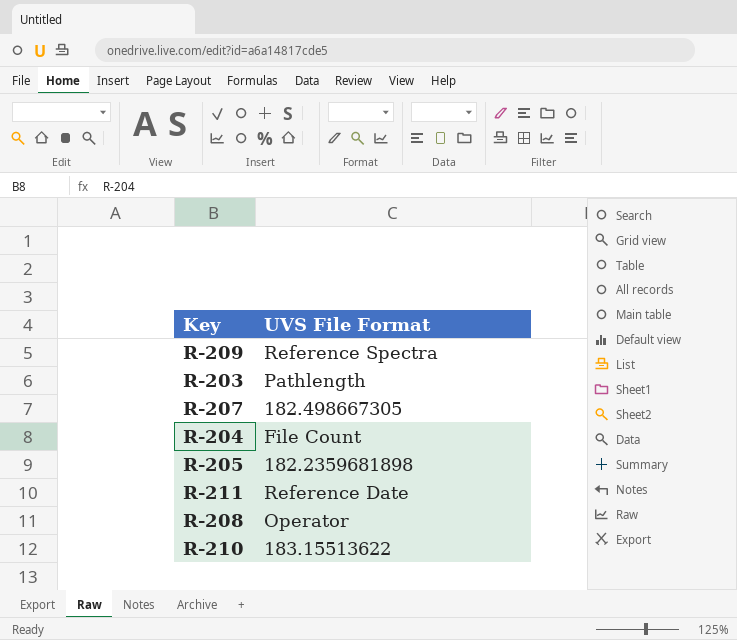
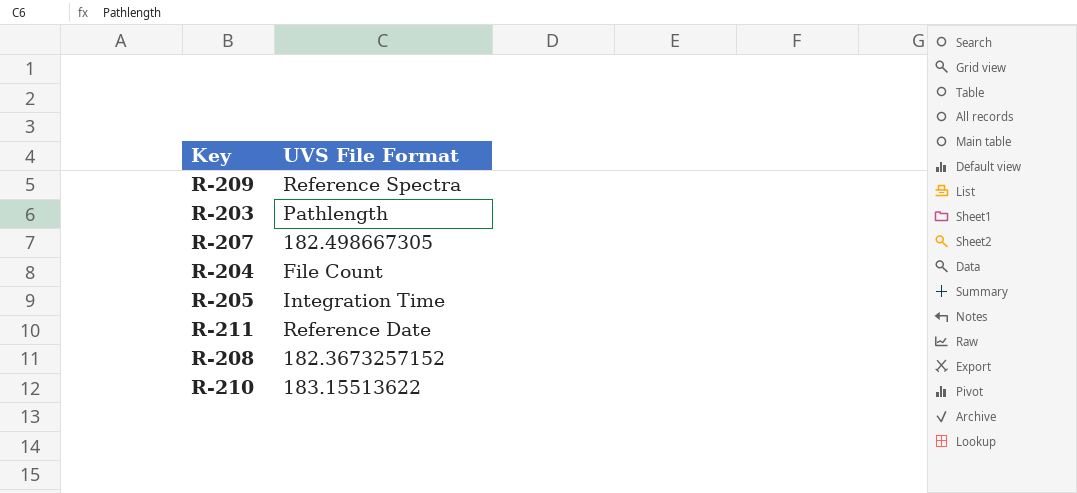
R-205 | UVS File Format: 182.2359681898 -> Integration Time
R-208 | UVS File Format: Operator -> 182.3673257152

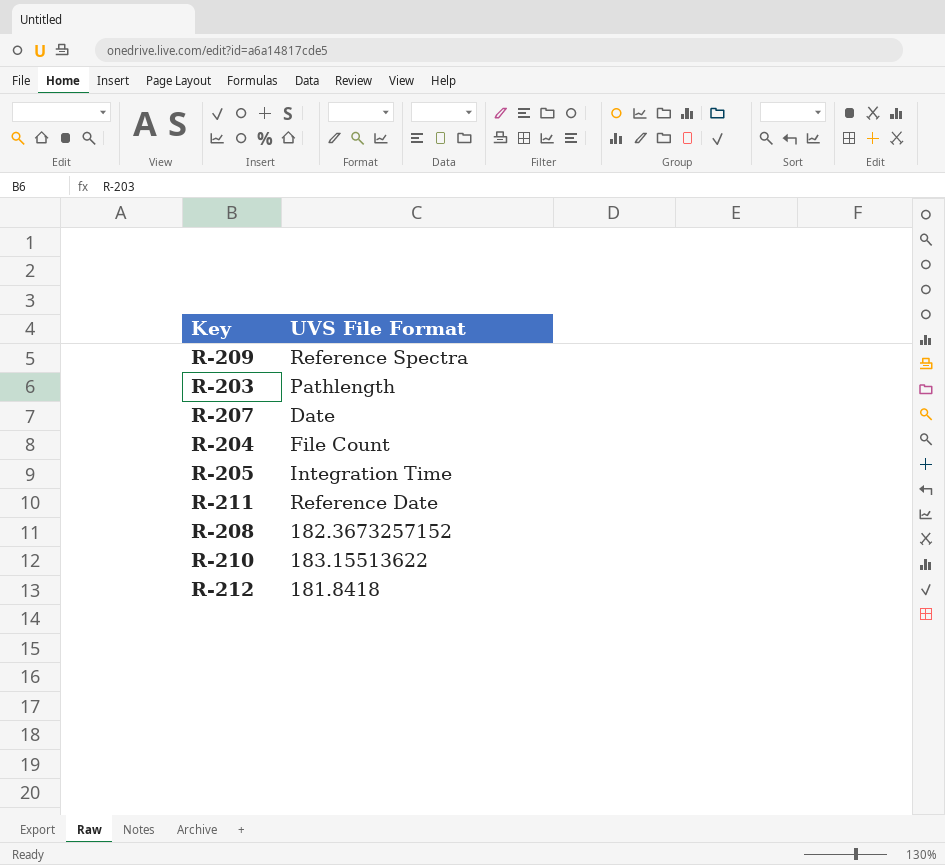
R-207 | UVS File Format: 182.498667305 -> Date
row R-212: none -> 181.8418

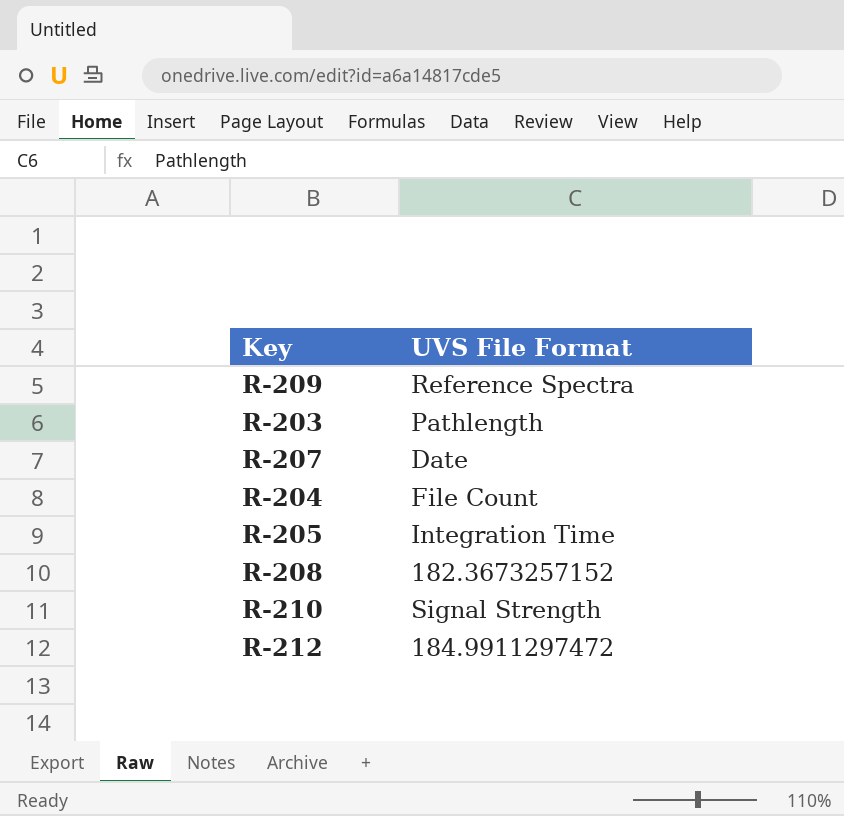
row R-211: Reference Date -> none
R-210 | UVS File Format: 183.15513622 -> Signal Strength
R-212 | UVS File Format: 181.8418 -> 184.9911297472

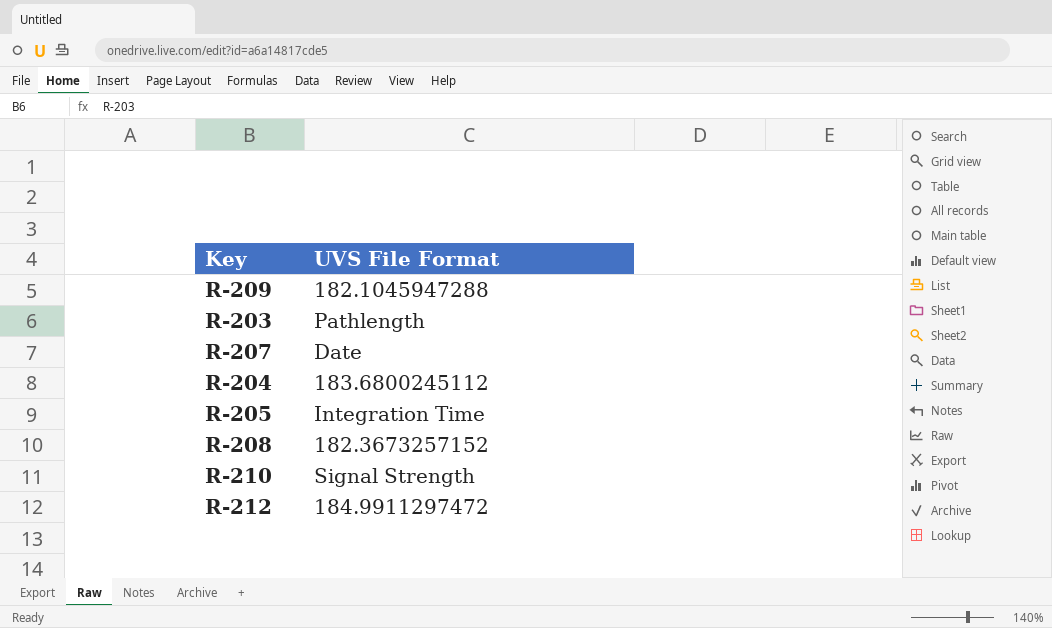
R-209 | UVS File Format: Reference Spectra -> 182.1045947288
R-204 | UVS File Format: File Count -> 183.6800245112

